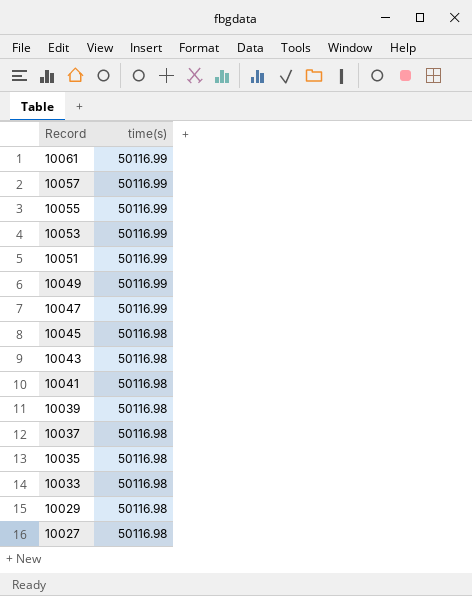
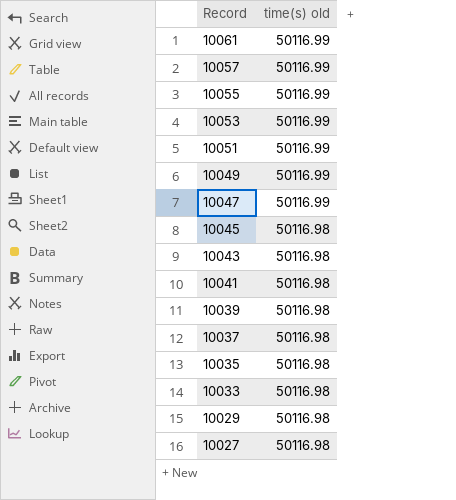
column name: time(s) -> time(s) old

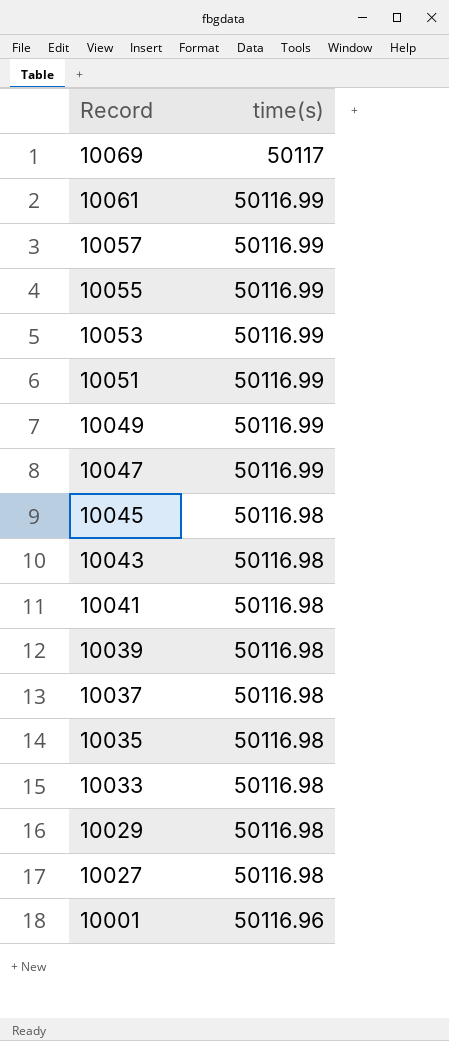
column name: time(s) old -> time(s)
row 10069: none -> 50117
row 10001: none -> 50116.96

